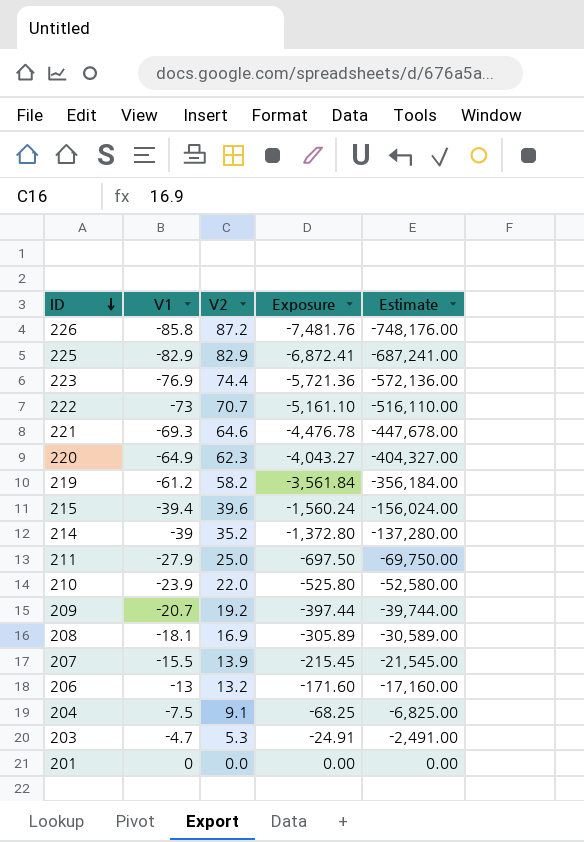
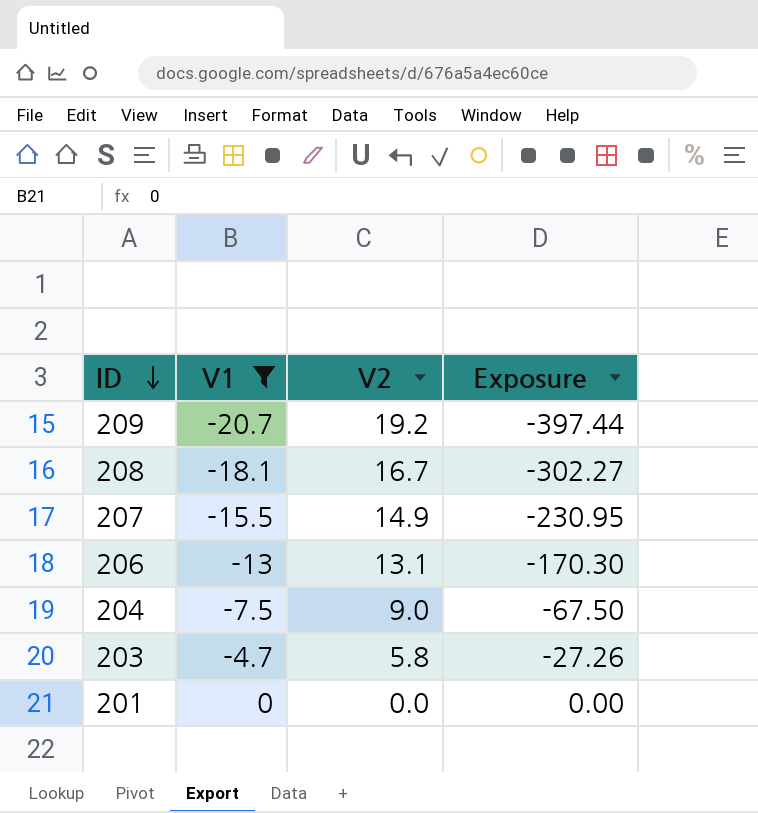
filter: none -> V1 >= -20.7
column Estimate | formula: [Exposure] * 100 -> none
208 | V2: 16.9 -> 16.7
208 | Exposure: -305.89 -> -302.27
207 | V2: 13.9 -> 14.9
207 | Exposure: -215.45 -> -230.95
206 | V2: 13.2 -> 13.1
206 | Exposure: -171.60 -> -170.30
204 | V2: 9.1 -> 9.0
204 | Exposure: -68.25 -> -67.50
203 | V2: 5.3 -> 5.8
203 | Exposure: -24.91 -> -27.26

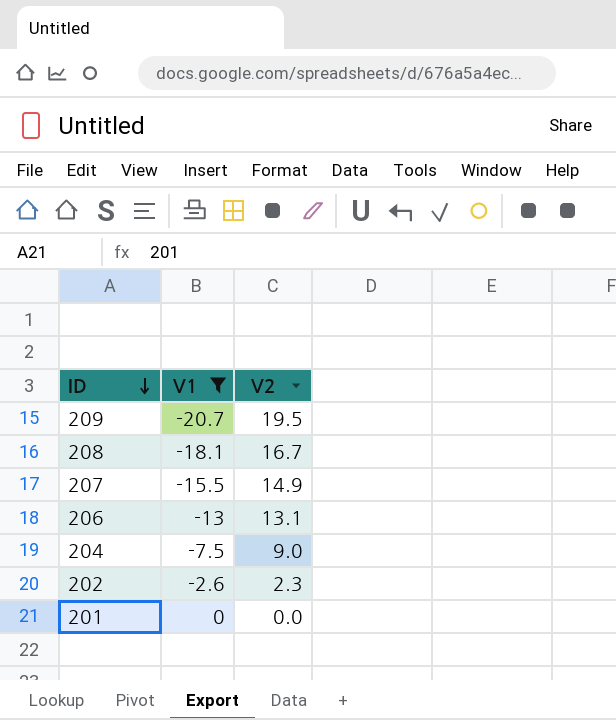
column Exposure | formula: [V1] * [V2] -> none
row 203: -4.7 | 5.8 | -27.26 -> none
209 | V2: 19.2 -> 19.5
row 202: none -> -2.6 | 2.3

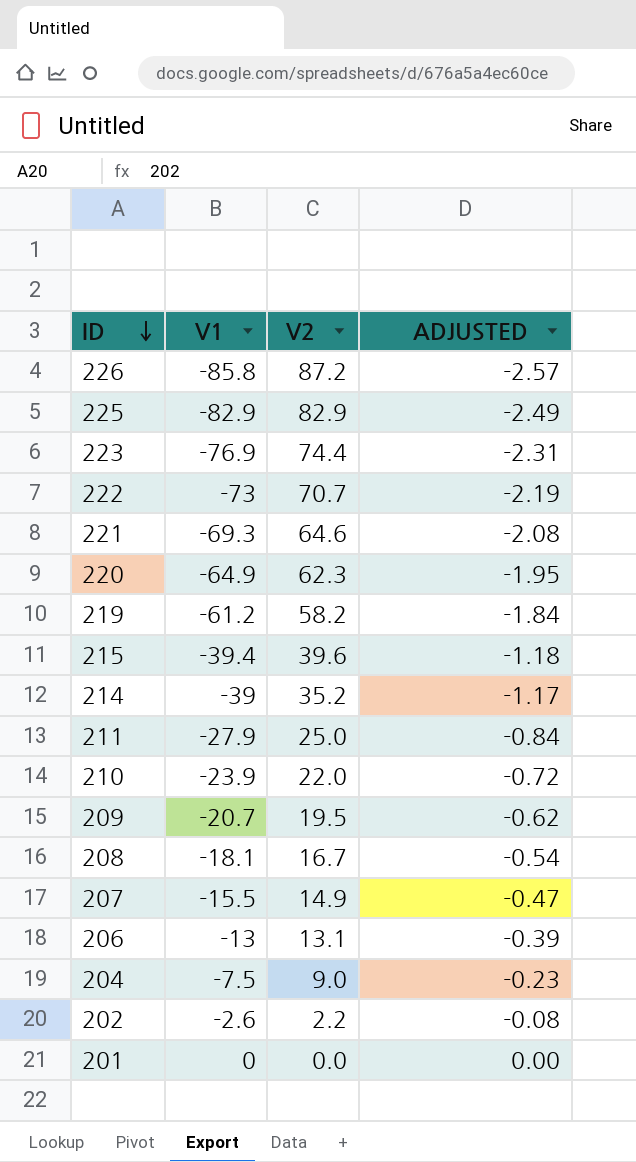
filter: V1 >= -20.7 -> none
column ADJUSTED | formula: none -> [V1] * 0.03
202 | V2: 2.3 -> 2.2

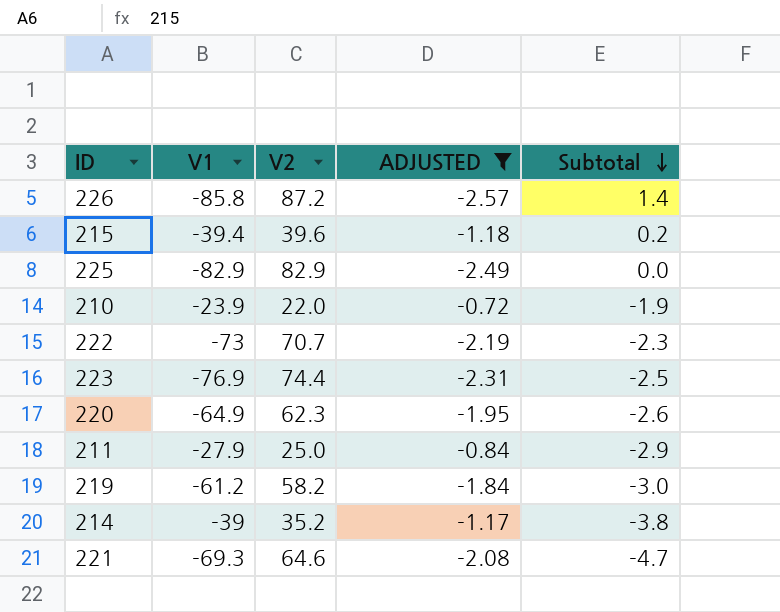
filter: none -> ADJUSTED <= -0.72
row order: ID descending -> Subtotal descending
column Subtotal | formula: none -> [V1] + [V2]

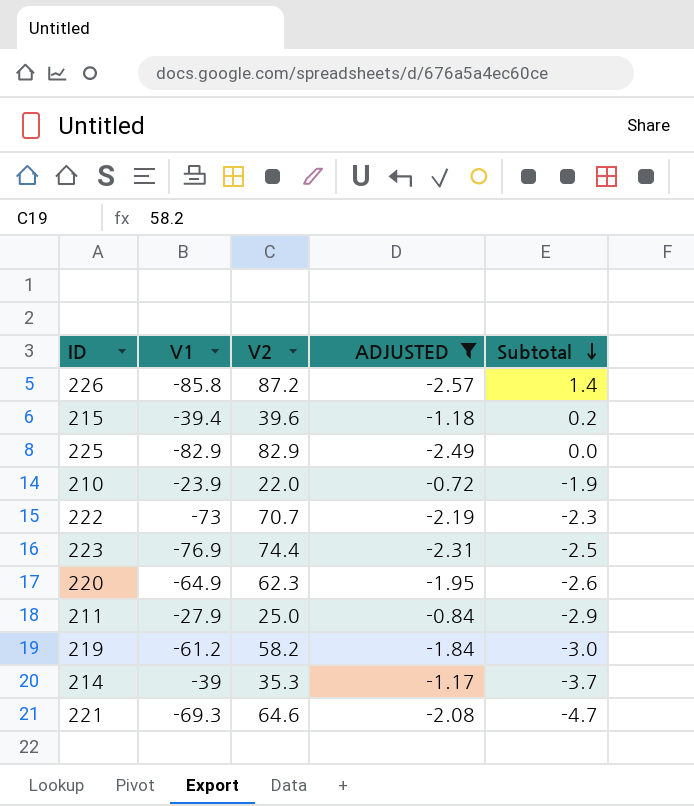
214 | V2: 35.2 -> 35.3
214 | Subtotal: -3.8 -> -3.7

